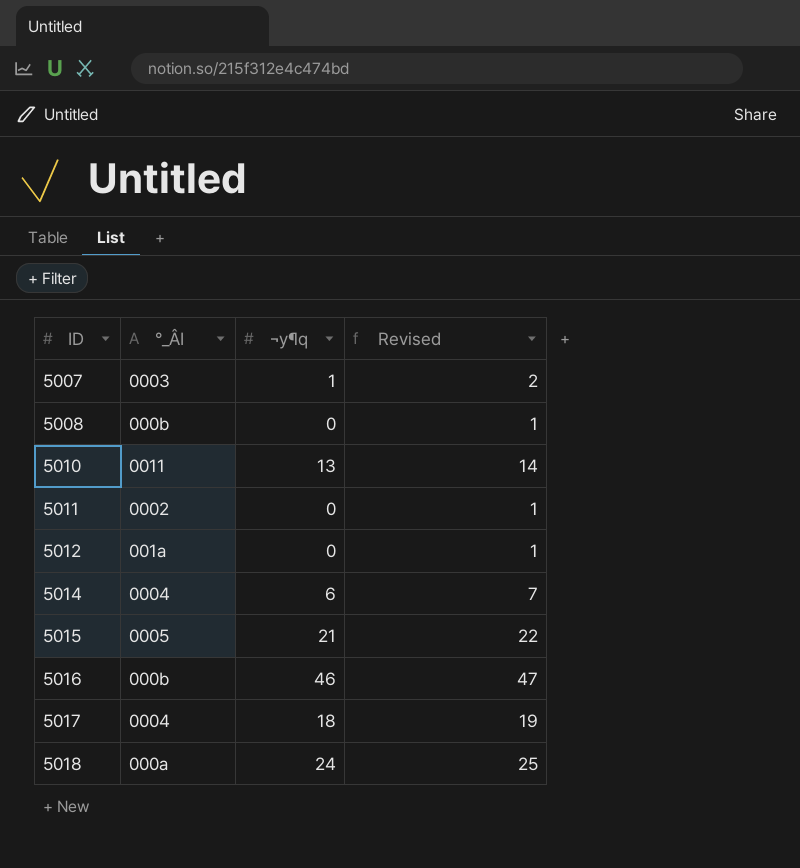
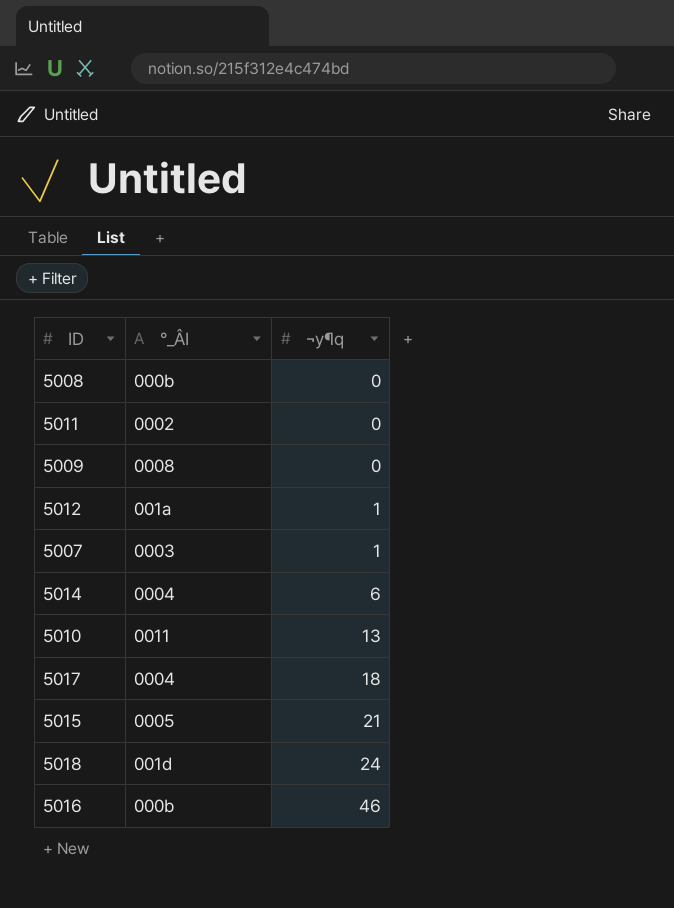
row order: ID ascending -> ¬y¶q ascending
column Revised | formula: [¬y¶q] + 1 -> none
row 5009: none -> 0008 | 0
5012 | ¬y¶q: 0 -> 1
5018 | °_ÂI: 000a -> 001d

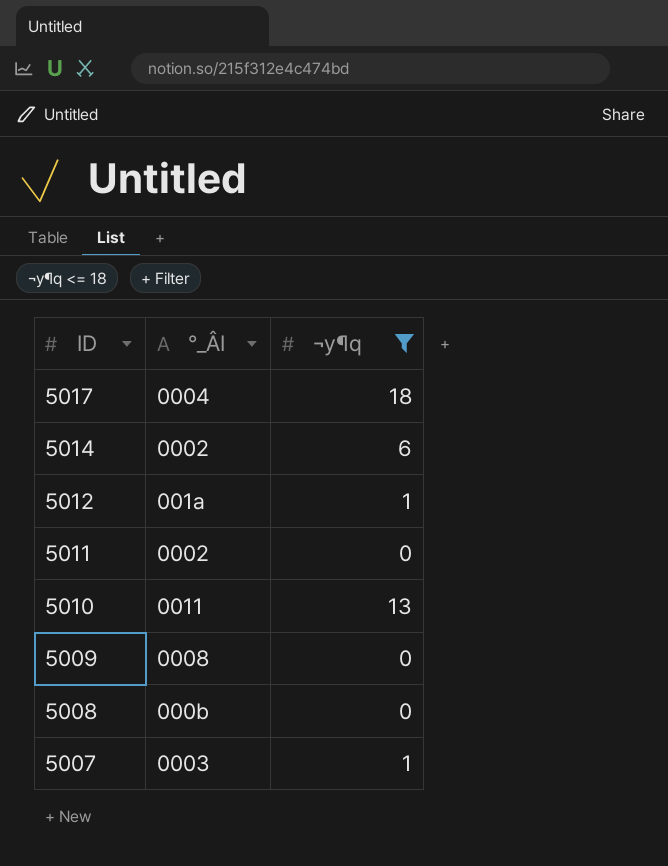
filter: none -> ¬y¶q <= 18
row order: ¬y¶q ascending -> ID descending
5014 | °_ÂI: 0004 -> 0002

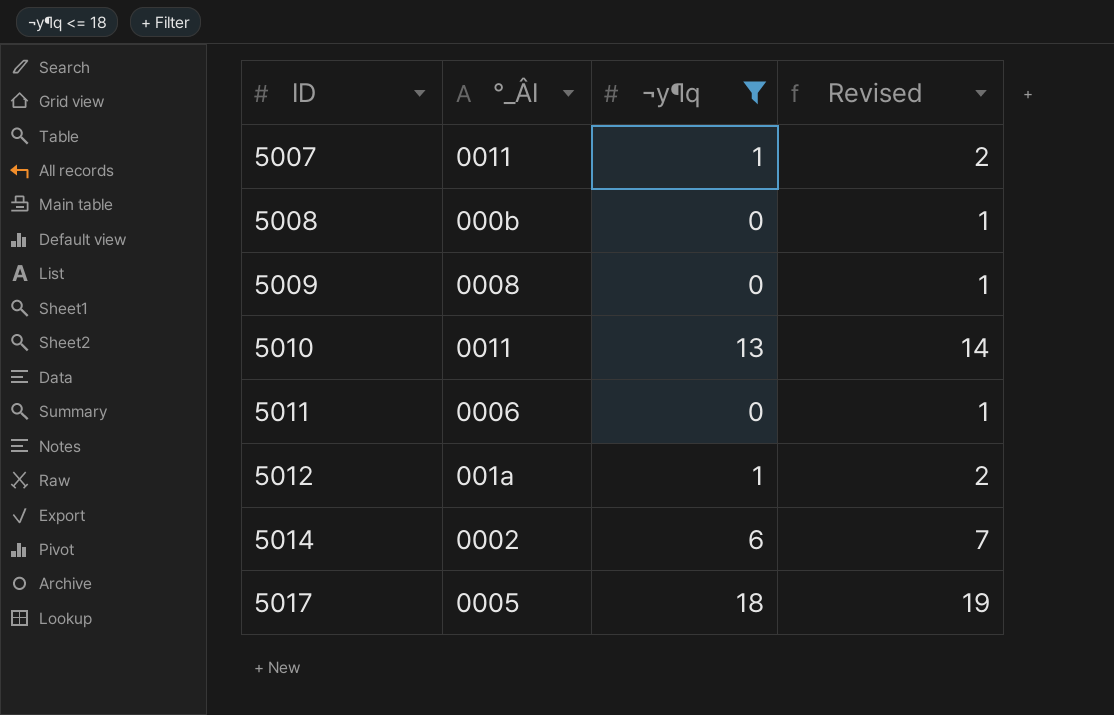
row order: ID descending -> ID ascending
column Revised | formula: none -> [¬y¶q] + 1
5007 | °_ÂI: 0003 -> 0011
5011 | °_ÂI: 0002 -> 0006
5017 | °_ÂI: 0004 -> 0005

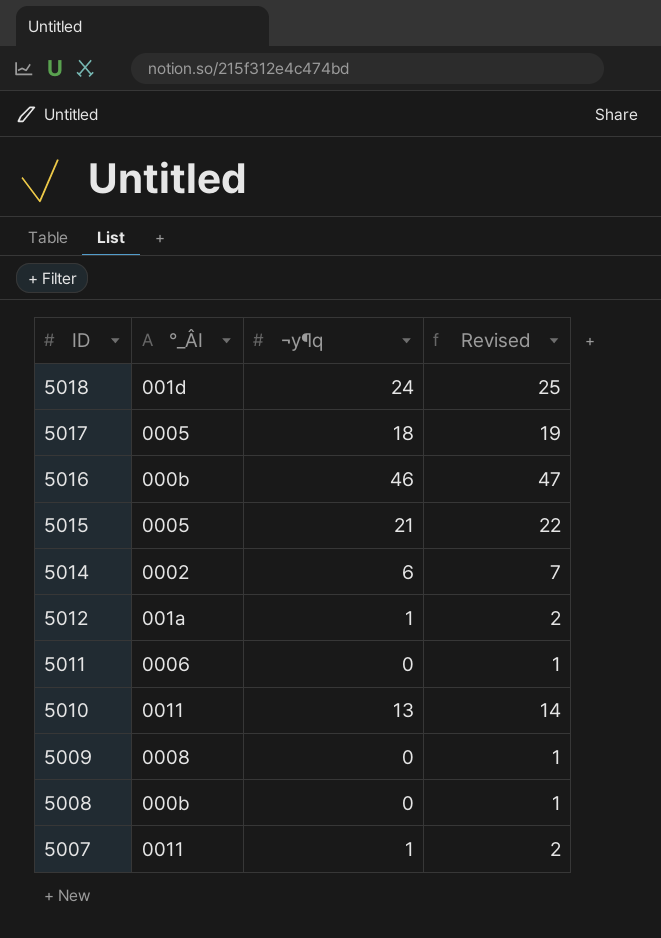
filter: ¬y¶q <= 18 -> none
row order: ID ascending -> ID descending

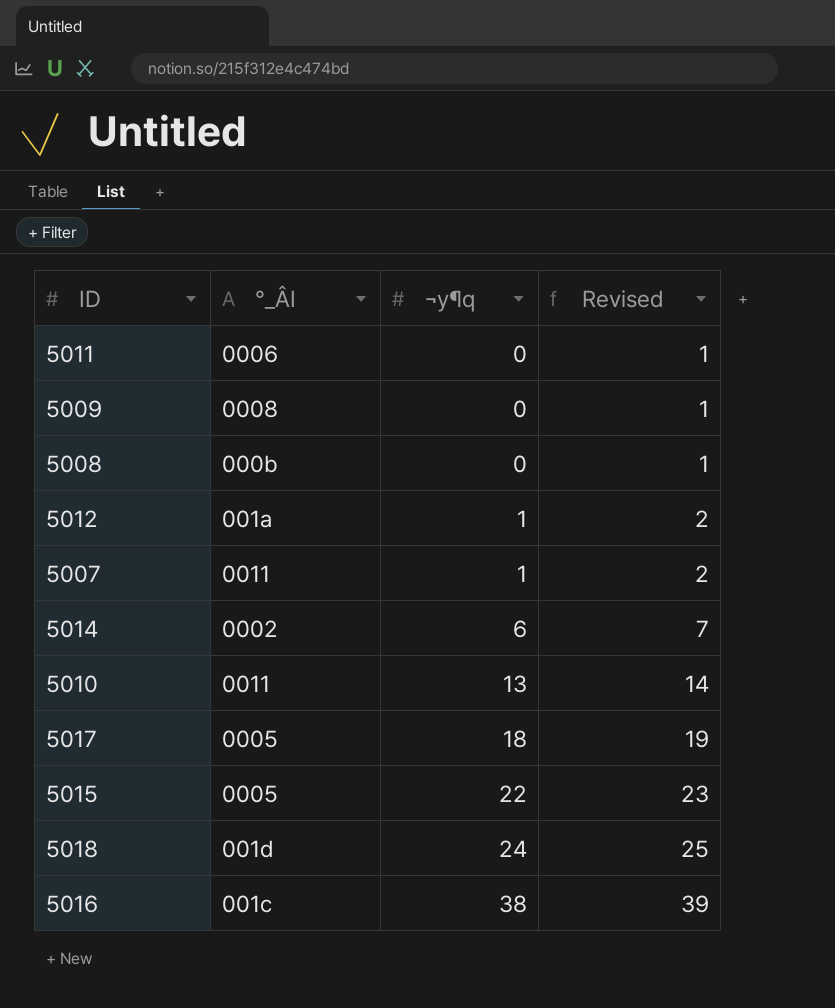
row order: ID descending -> ¬y¶q ascending
5015 | ¬y¶q: 21 -> 22
5015 | Revised: 22 -> 23
5016 | °_ÂI: 000b -> 001c
5016 | ¬y¶q: 46 -> 38
5016 | Revised: 47 -> 39

